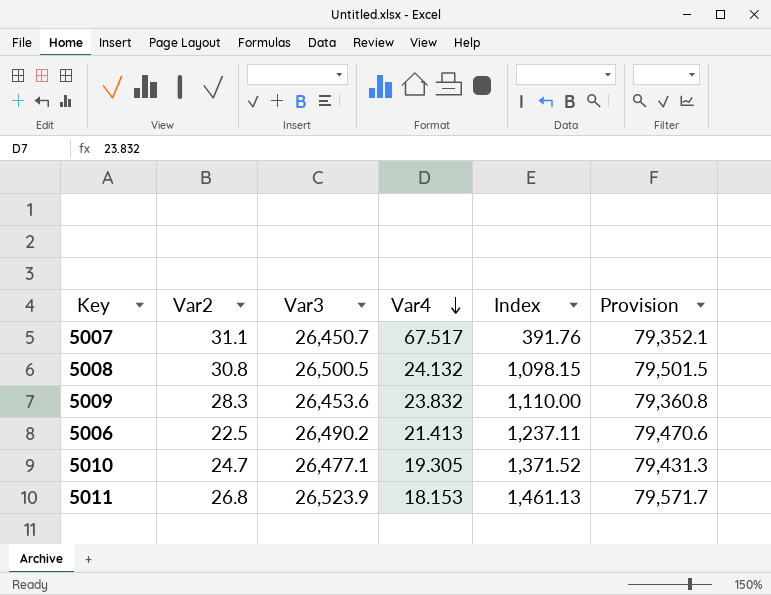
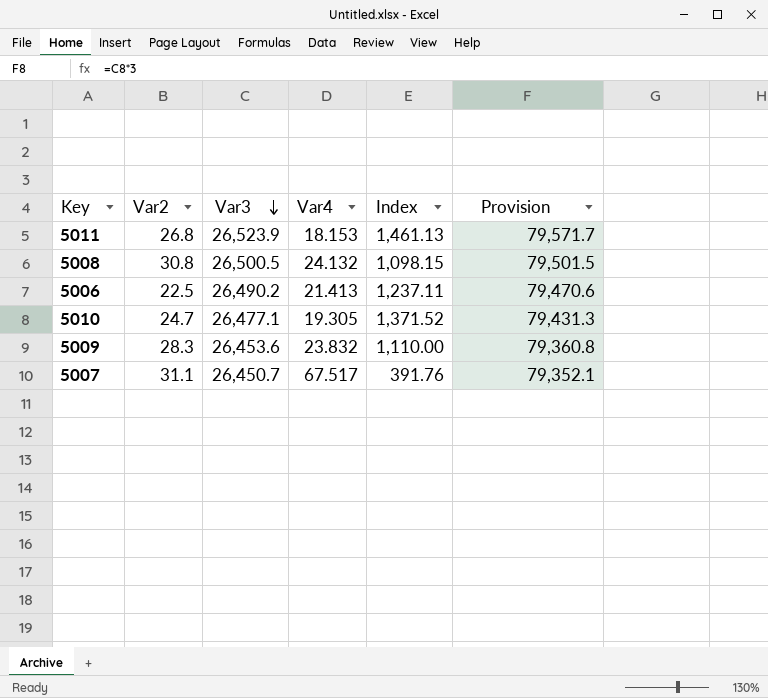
row order: Var4 descending -> Var3 descending

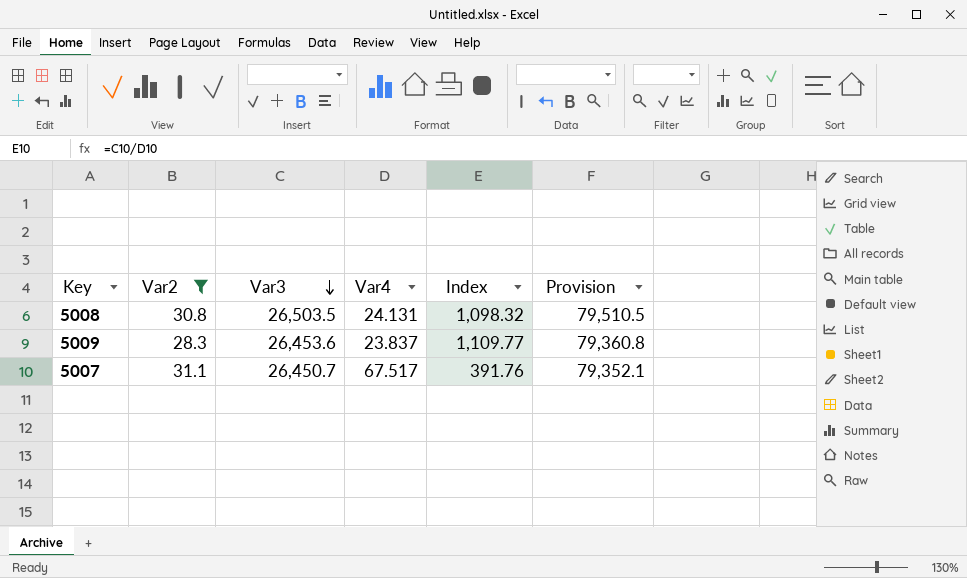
filter: none -> Var2 >= 28.3
5008 | Var3: 26,500.5 -> 26,503.5
5008 | Var4: 24.132 -> 24.131
5008 | Index: 1,098.15 -> 1,098.32
5008 | Provision: 79,501.5 -> 79,510.5
5009 | Var4: 23.832 -> 23.837
5009 | Index: 1,110.00 -> 1,109.77

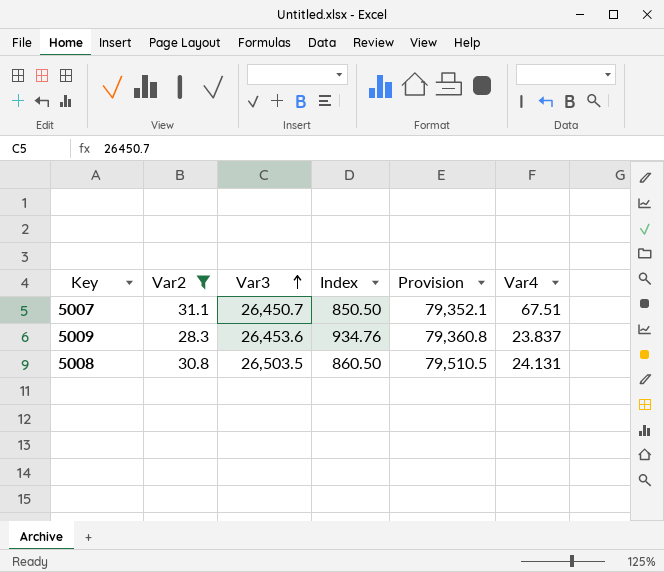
row order: Var3 descending -> Var3 ascending
column Index | formula: [Var3] / [Var4] -> [Var3] / [Var2]
column Var4 | position: 4 -> 6
5007 | Var4: 67.517 -> 67.51

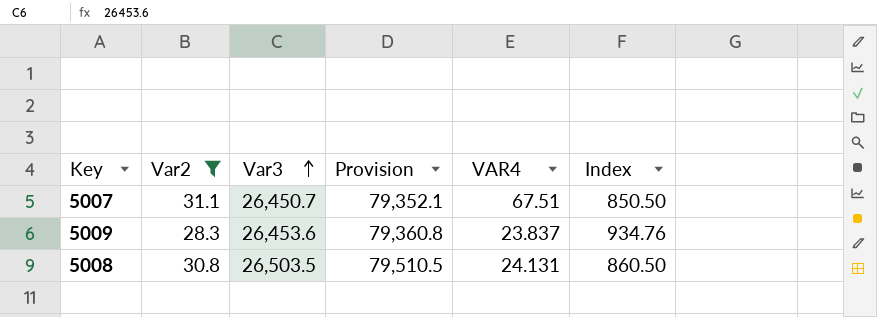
column name: Var4 -> VAR4
column Index | position: 4 -> 6

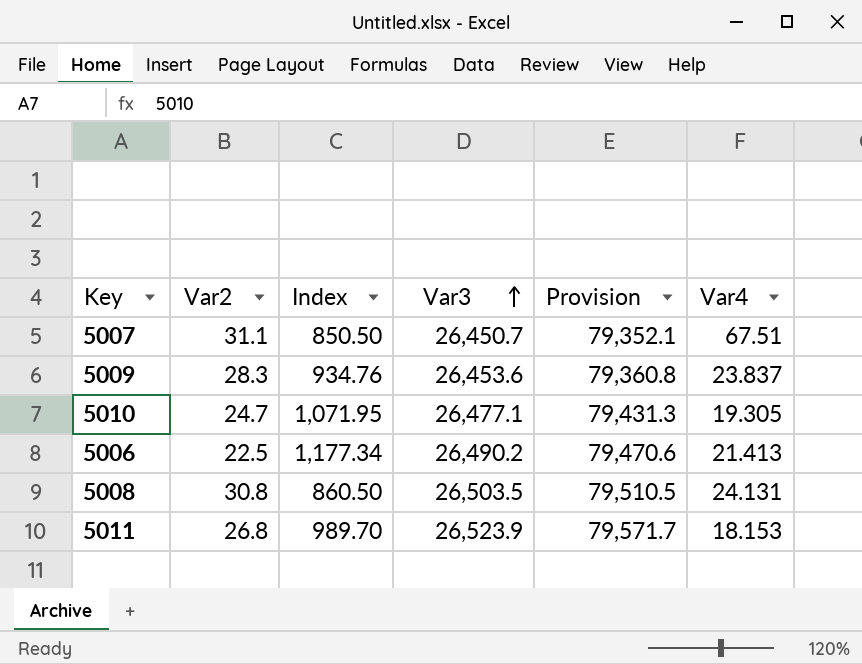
filter: Var2 >= 28.3 -> none
column Index | position: 6 -> 3
column name: VAR4 -> Var4

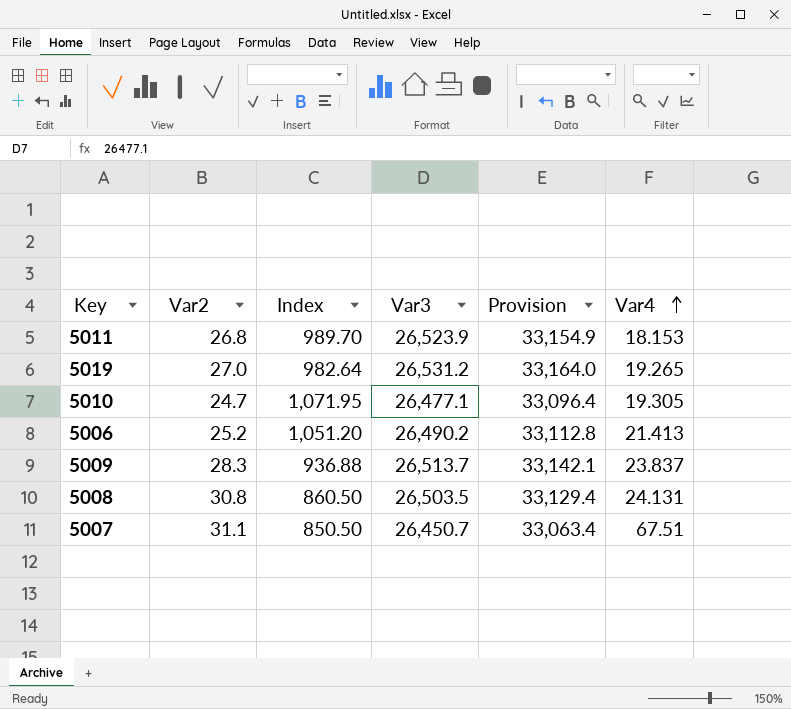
row order: Var3 ascending -> Var4 ascending
column Provision | formula: [Var3] * 3 -> [Var3] * 1.25
row 5019: none -> 27.0 | 982.64 | 26,531.2 | 33,164.0 | 19.265
5006 | Var2: 22.5 -> 25.2
5006 | Index: 1,177.34 -> 1,051.20
5009 | Index: 934.76 -> 936.88
5009 | Var3: 26,453.6 -> 26,513.7

